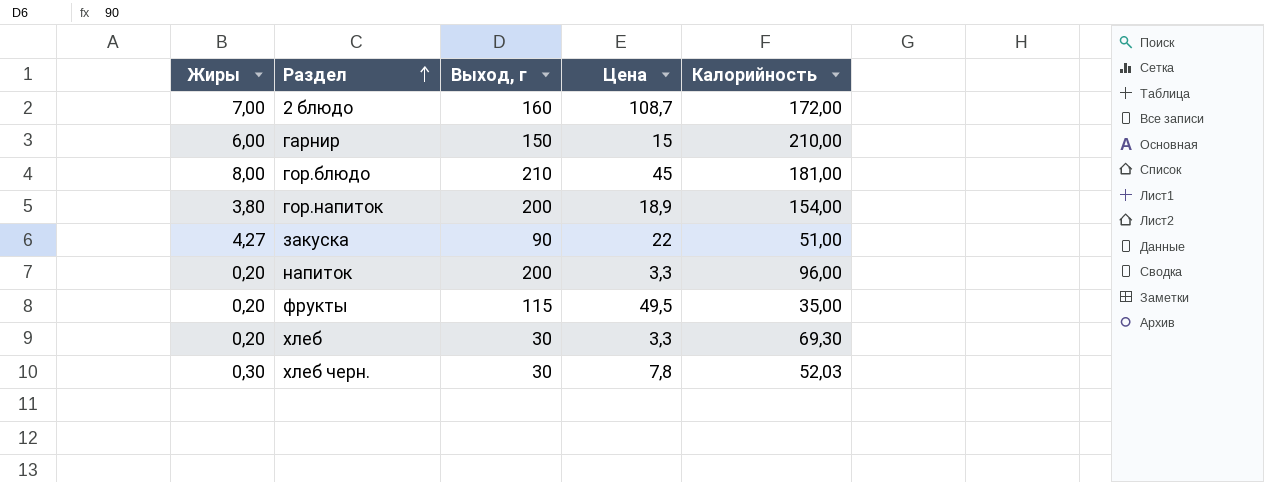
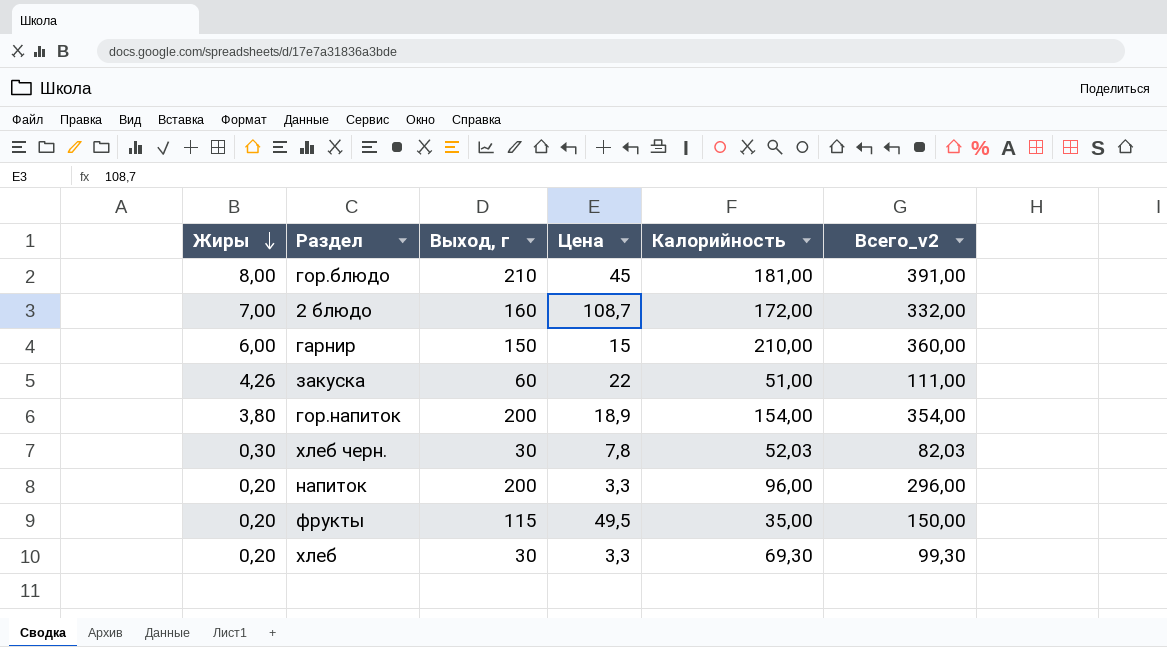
row order: Раздел ascending -> Жиры descending
column Всего_v2 | formula: none -> [Выход, г] + [Калорийность]
закуска | Жиры: 4,27 -> 4,26
закуска | Выход, г: 90 -> 60

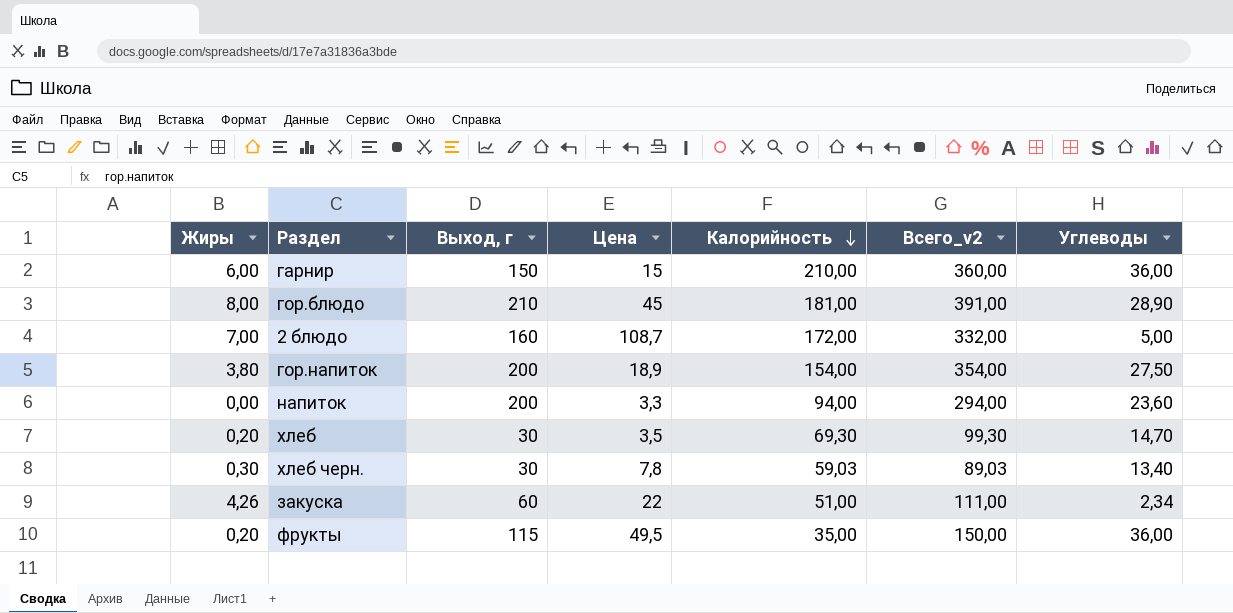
row order: Жиры descending -> Калорийность descending
column Углеводы | position: none -> 7
напиток | Жиры: 0,20 -> 0,00
напиток | Калорийность: 96,00 -> 94,00
напиток | Всего_v2: 296,00 -> 294,00
хлеб | Цена: 3,3 -> 3,5
хлеб черн. | Калорийность: 52,03 -> 59,03
хлеб черн. | Всего_v2: 82,03 -> 89,03

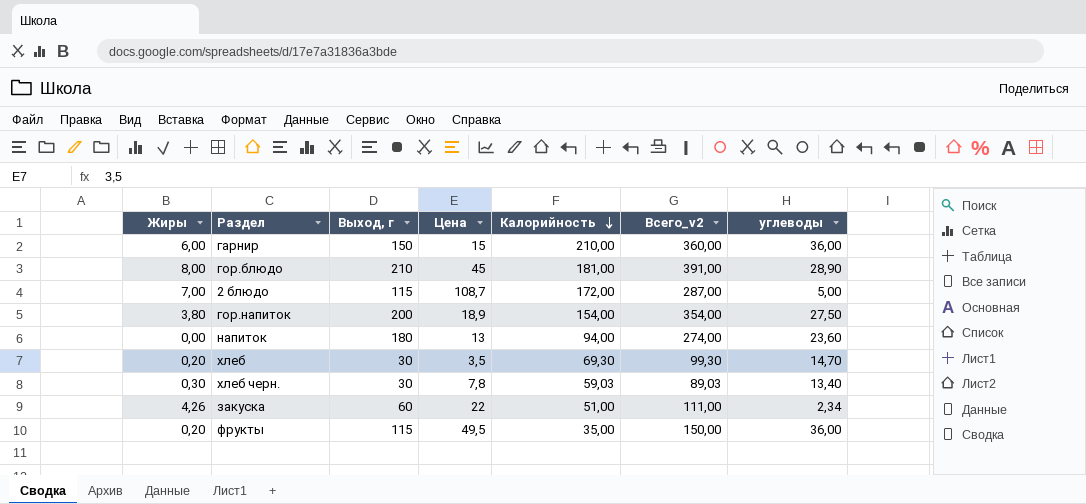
column name: Углеводы -> углеводы
2 блюдо | Выход, г: 160 -> 115
2 блюдо | Всего_v2: 332,00 -> 287,00
напиток | Выход, г: 200 -> 180
напиток | Цена: 3,3 -> 13
напиток | Всего_v2: 294,00 -> 274,00

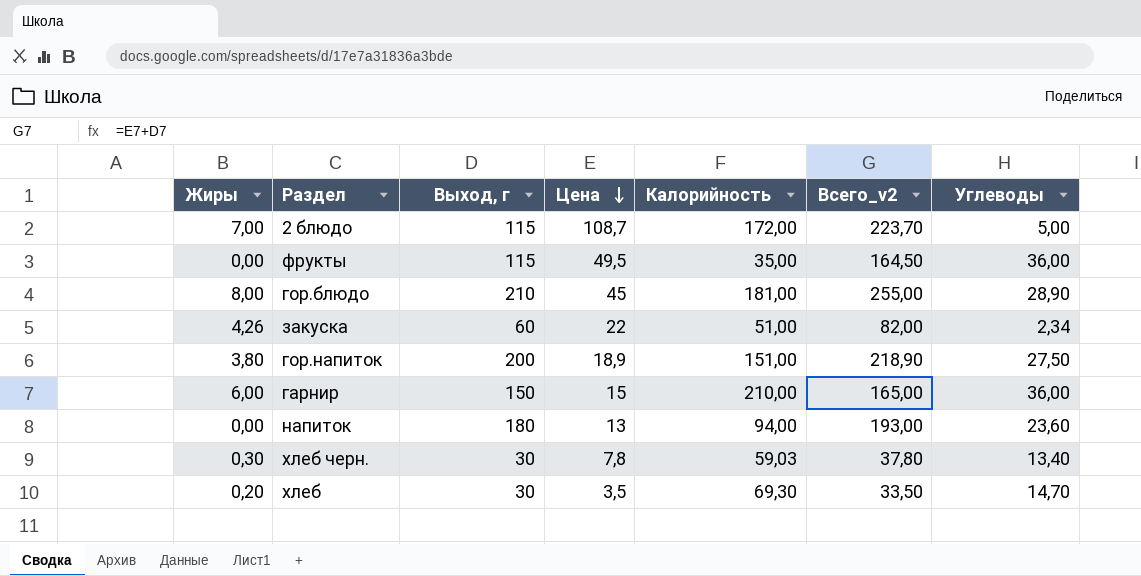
row order: Калорийность descending -> Цена descending
column Всего_v2 | formula: [Выход, г] + [Калорийность] -> [Выход, г] + [Цена]
column name: углеводы -> Углеводы
фрукты | Жиры: 0,20 -> 0,00
гор.напиток | Калорийность: 154,00 -> 151,00

